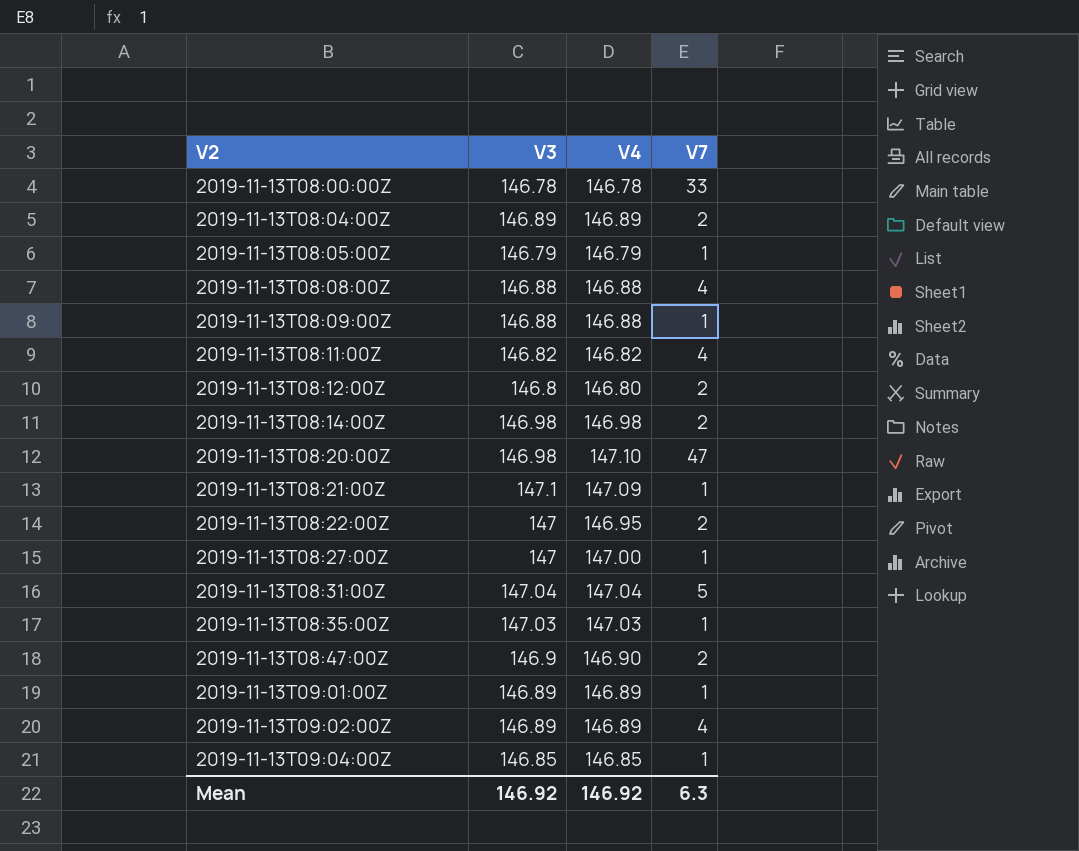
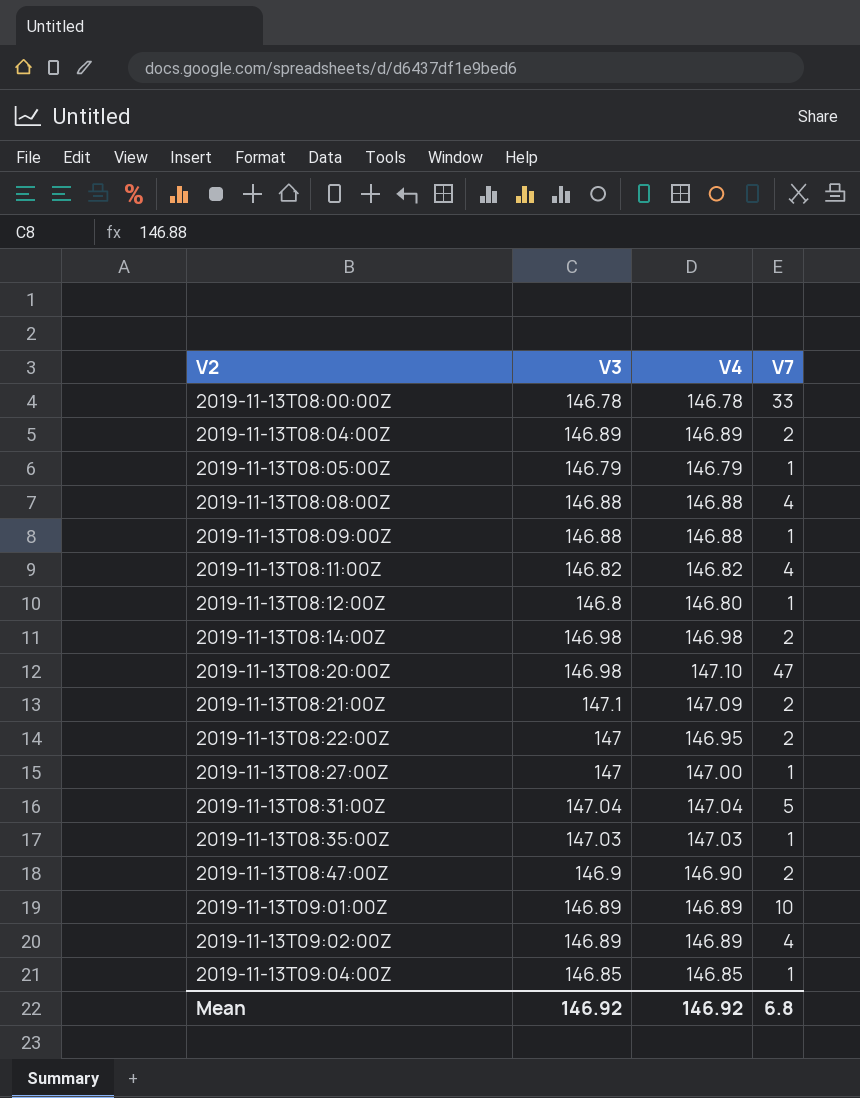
2019-11-13T08:12:00Z | V7: 2 -> 1
2019-11-13T08:21:00Z | V7: 1 -> 2
2019-11-13T09:01:00Z | V7: 1 -> 10
Mean | V7: 6.3 -> 6.8

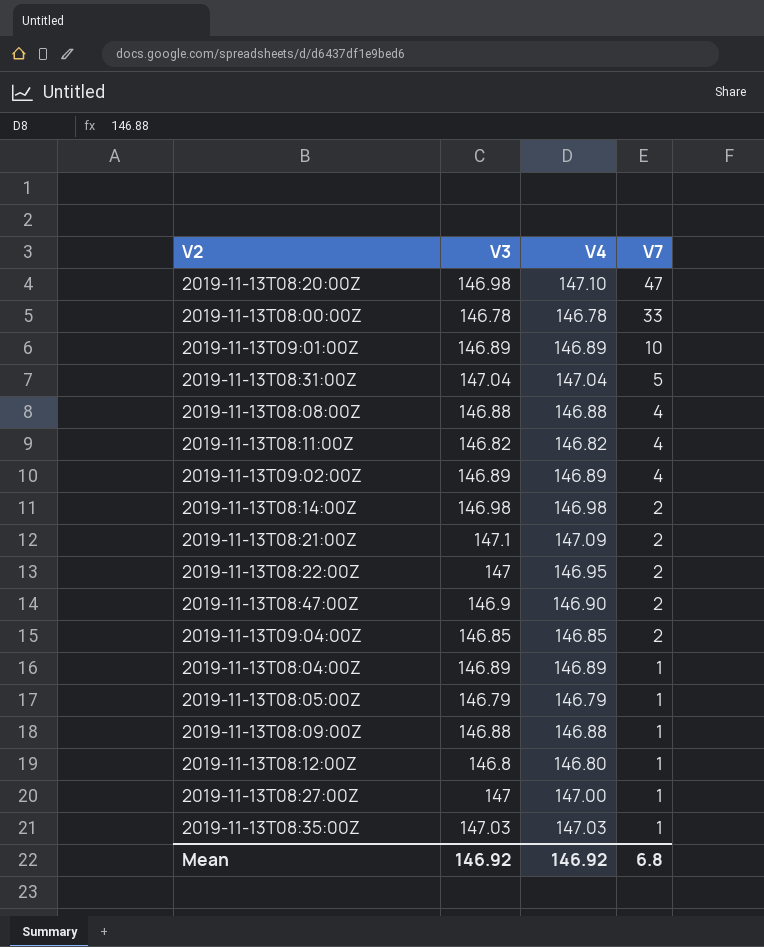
row order: V2 ascending -> V7 descending
2019-11-13T09:04:00Z | V7: 1 -> 2
2019-11-13T08:04:00Z | V7: 2 -> 1

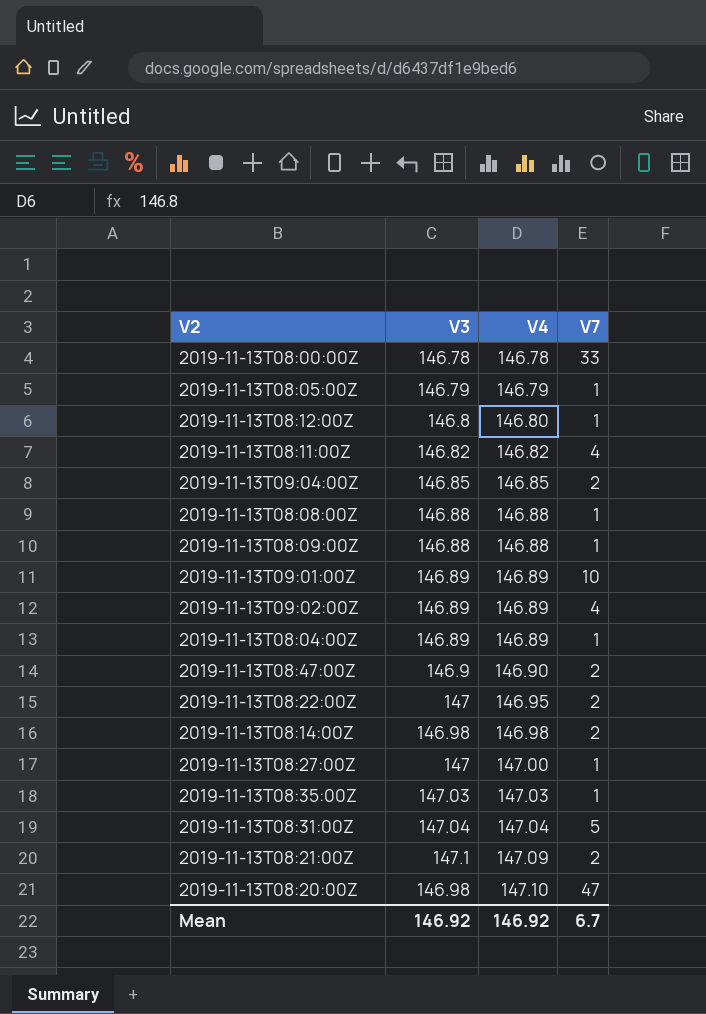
row order: V7 descending -> V4 ascending
2019-11-13T08:08:00Z | V7: 4 -> 1
Mean | V7: 6.8 -> 6.7

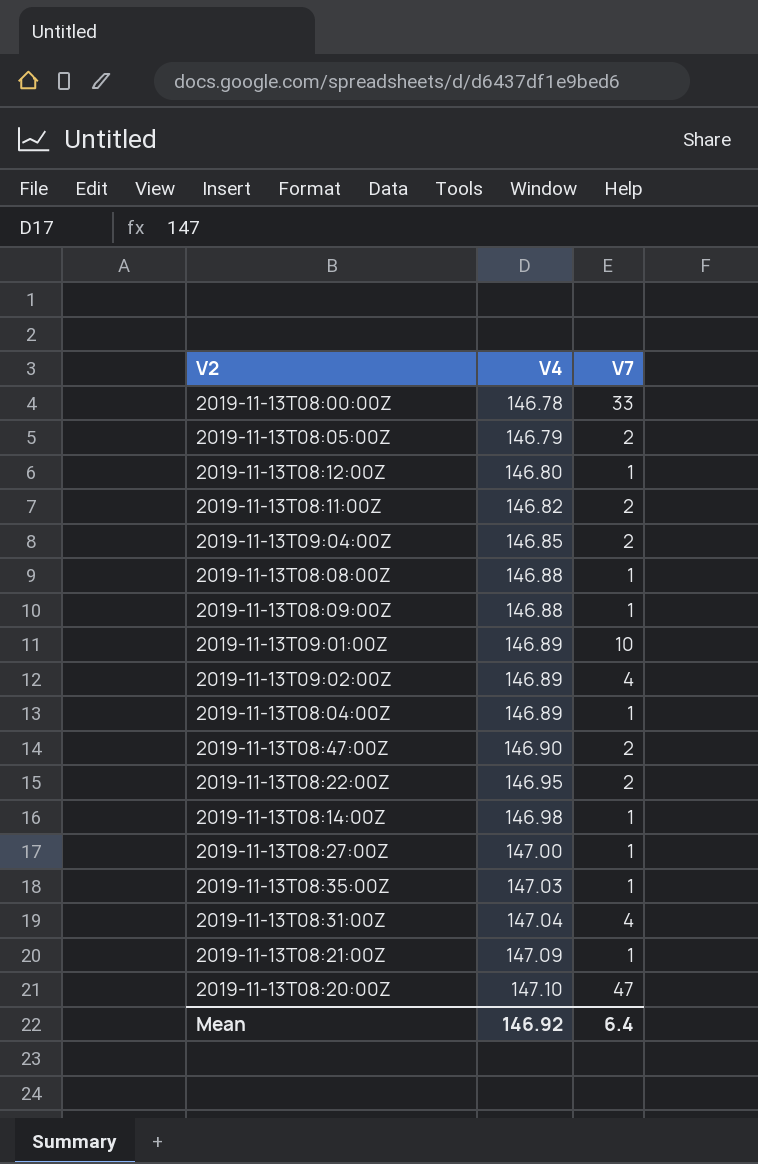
column V3 | position: 2 -> none
2019-11-13T08:05:00Z | V7: 1 -> 2
2019-11-13T08:11:00Z | V7: 4 -> 2
2019-11-13T08:14:00Z | V7: 2 -> 1
2019-11-13T08:31:00Z | V7: 5 -> 4
2019-11-13T08:21:00Z | V7: 2 -> 1
Mean | V7: 6.7 -> 6.4

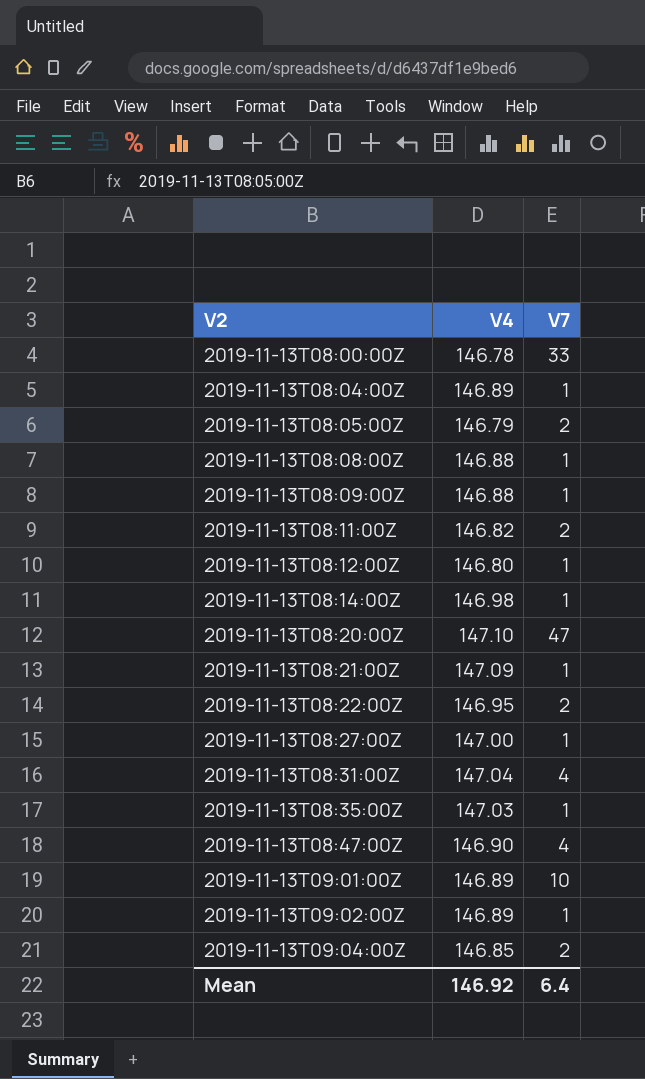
row order: V4 ascending -> V2 ascending
2019-11-13T08:47:00Z | V7: 2 -> 4
2019-11-13T09:02:00Z | V7: 4 -> 1

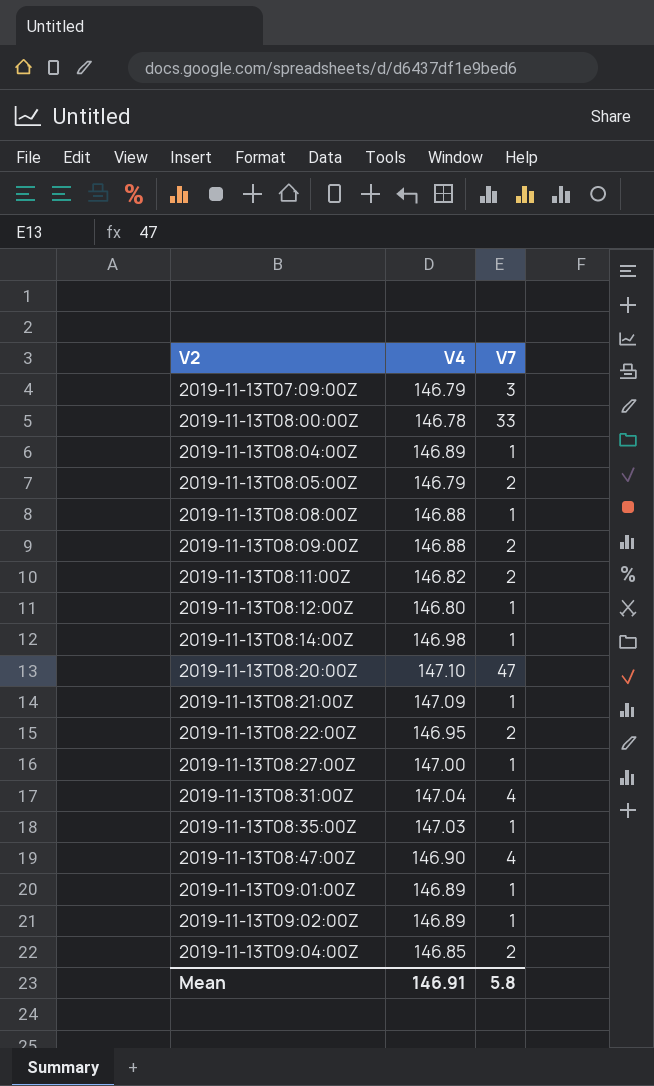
row 2019-11-13T07:09:00Z: none -> 146.79 | 3
2019-11-13T08:09:00Z | V7: 1 -> 2
2019-11-13T09:01:00Z | V7: 10 -> 1
Mean | V4: 146.92 -> 146.91
Mean | V7: 6.4 -> 5.8

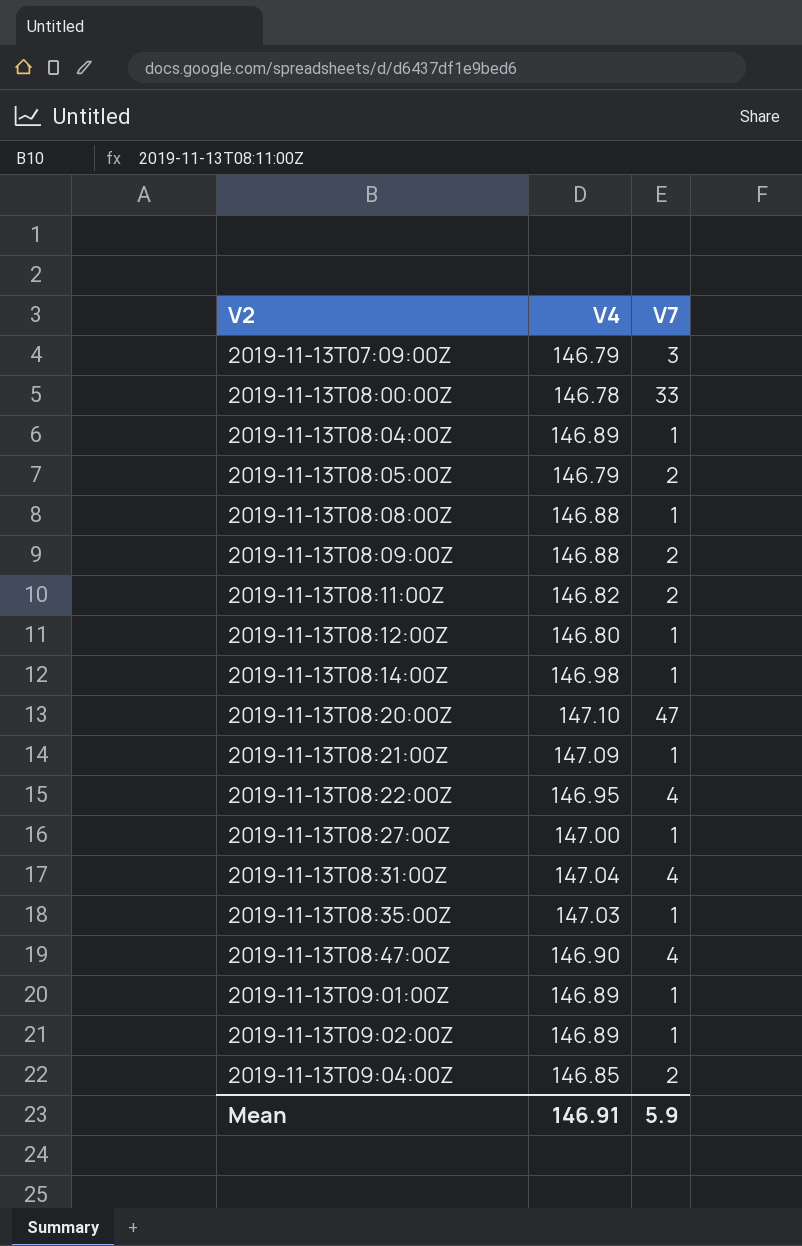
2019-11-13T08:22:00Z | V7: 2 -> 4
Mean | V7: 5.8 -> 5.9

